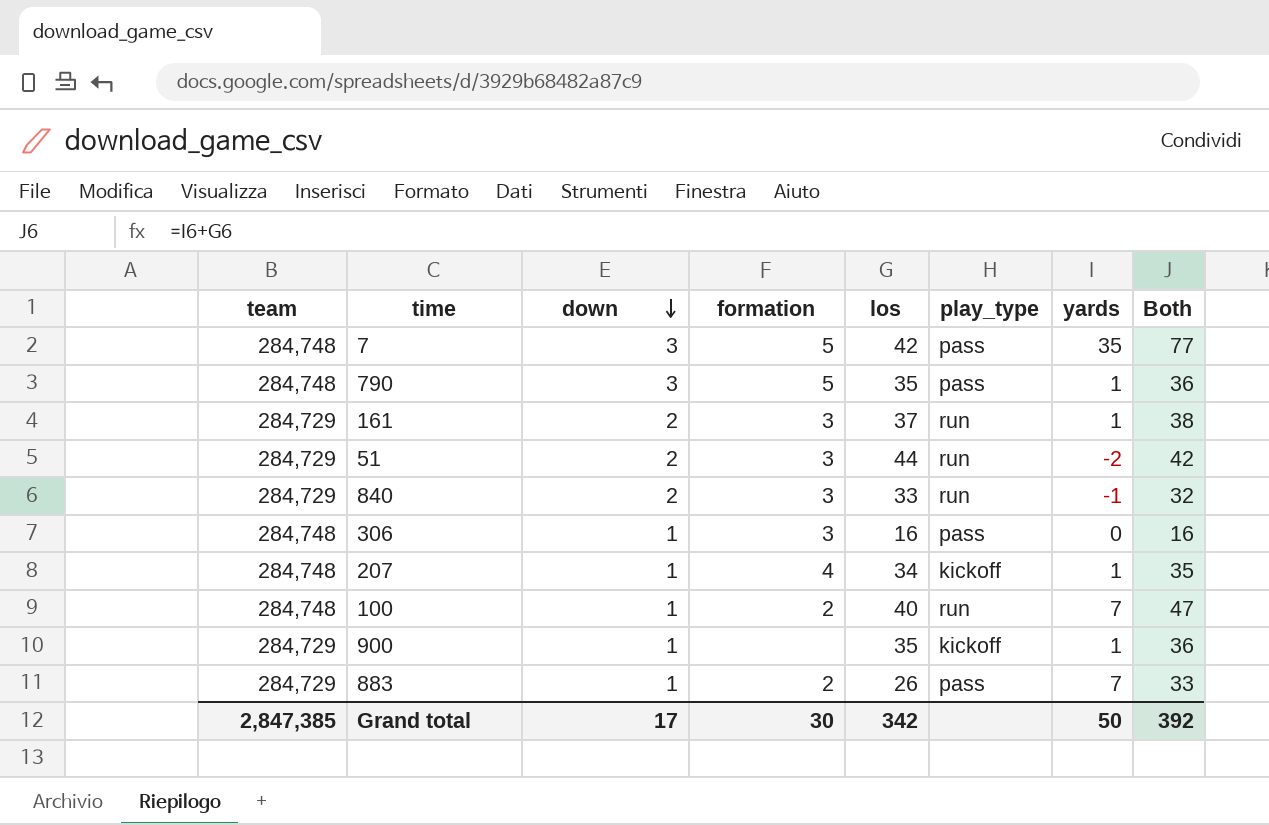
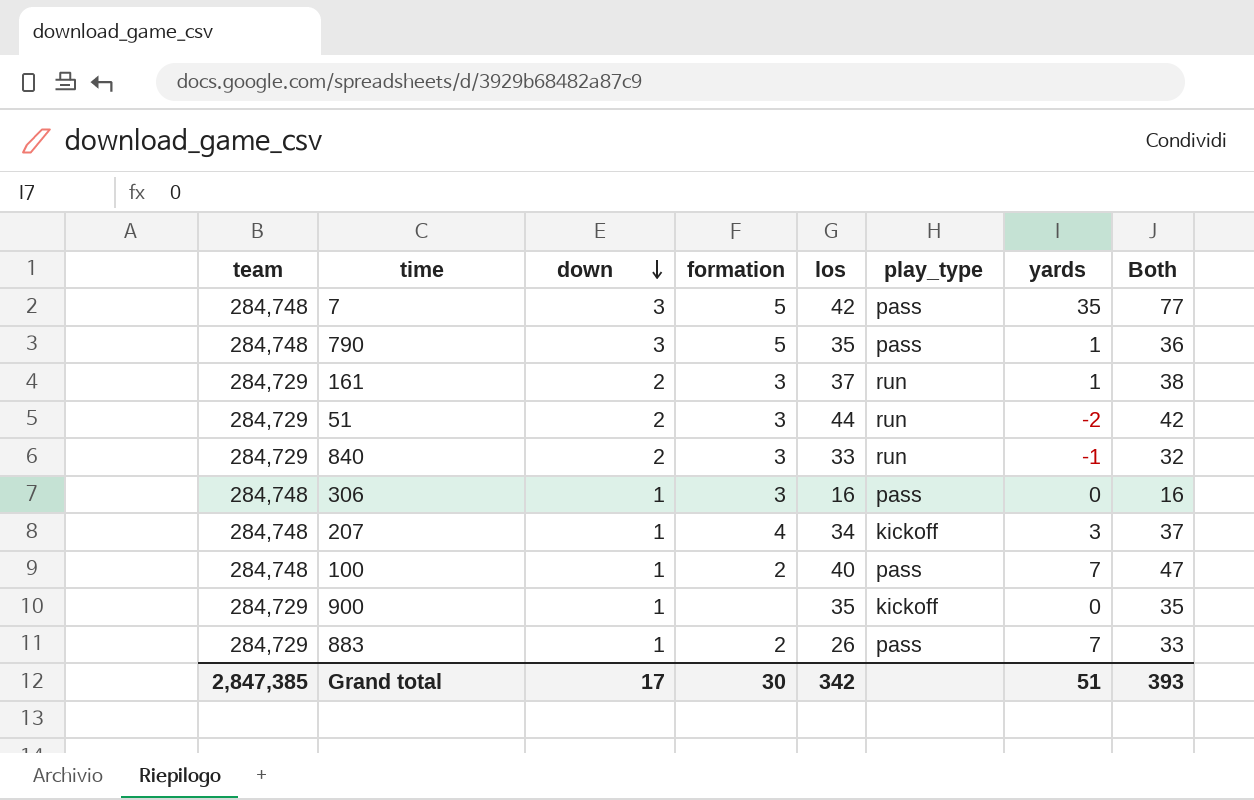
207 | yards: 1 -> 3
207 | Both: 35 -> 37
100 | play_type: run -> pass
900 | yards: 1 -> 0
900 | Both: 36 -> 35
Grand total | yards: 50 -> 51
Grand total | Both: 392 -> 393

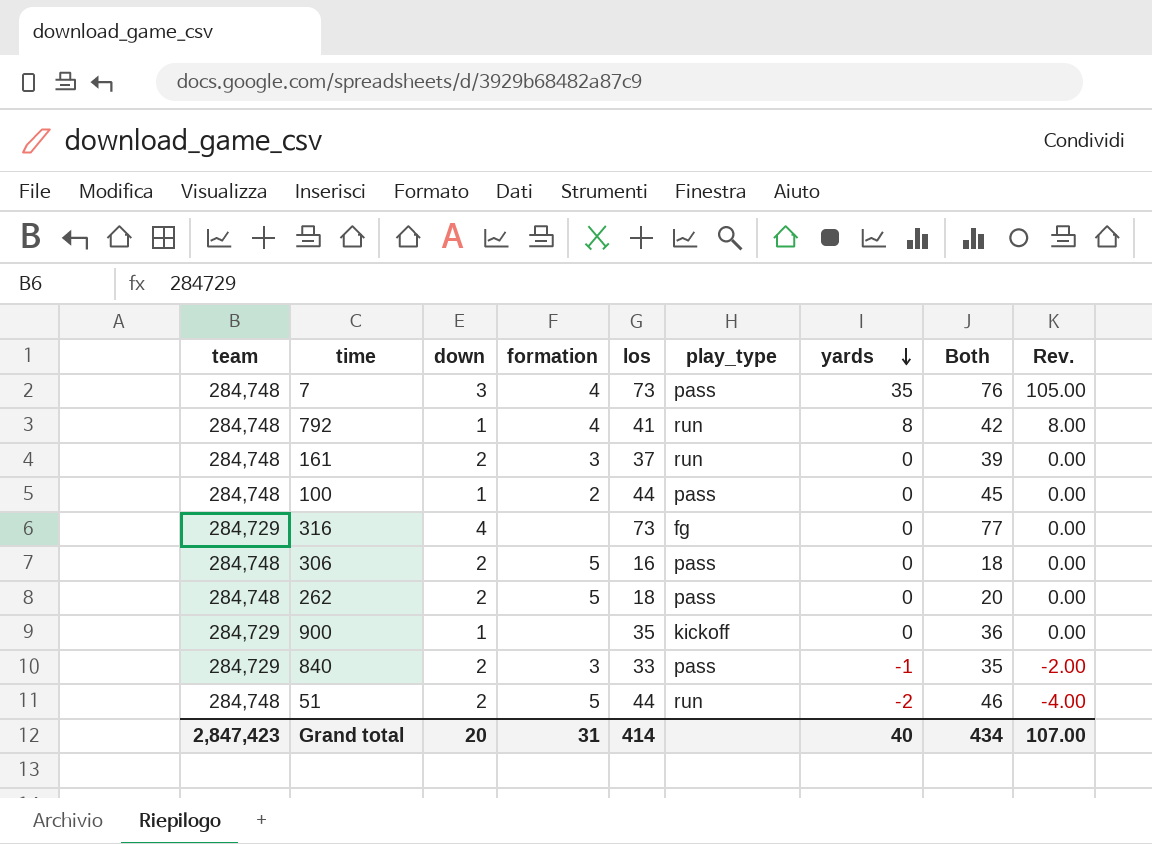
row order: down descending -> yards descending
column Both | formula: [los] + [yards] -> [down] + [los]
column Rev. | formula: none -> [down] * [yards]
row 790: 284,748 | 3 | 5 | 35 | pass | 1 | 36 -> none
row 207: 284,748 | 1 | 4 | 34 | kickoff | 3 | 37 -> none
row 883: 284,729 | 1 | 2 | 26 | pass | 7 | 33 -> none
7 | formation: 5 -> 4
7 | los: 42 -> 73
row 792: none -> 284,748 | 1 | 4 | 41 | run | 8 | 42 | 8.00
161 | team: 284,729 -> 284,748
161 | yards: 1 -> 0
100 | los: 40 -> 44
100 | yards: 7 -> 0
row 316: none -> 284,729 | 4 | none | 73 | fg | 0 | 77 | 0.00
306 | down: 1 -> 2
306 | formation: 3 -> 5
row 262: none -> 284,748 | 2 | 5 | 18 | pass | 0 | 20 | 0.00
840 | play_type: run -> pass
51 | team: 284,729 -> 284,748
51 | formation: 3 -> 5
Grand total | team: 2,847,385 -> 2,847,423
Grand total | down: 17 -> 20
Grand total | formation: 30 -> 31
Grand total | los: 342 -> 414
Grand total | yards: 51 -> 40
Grand total | Both: 393 -> 434

